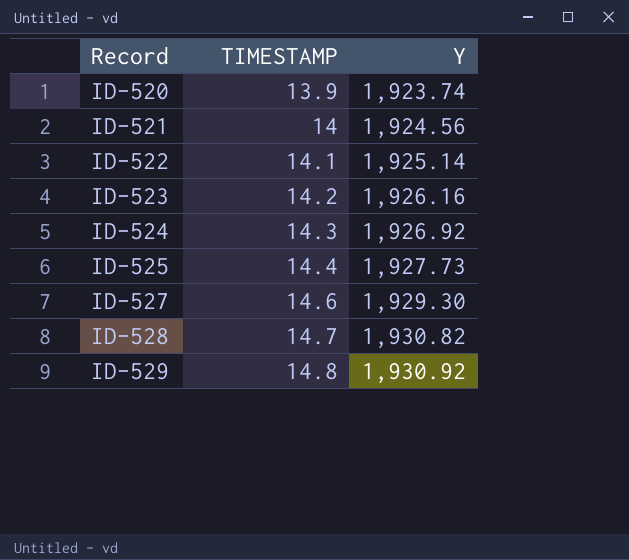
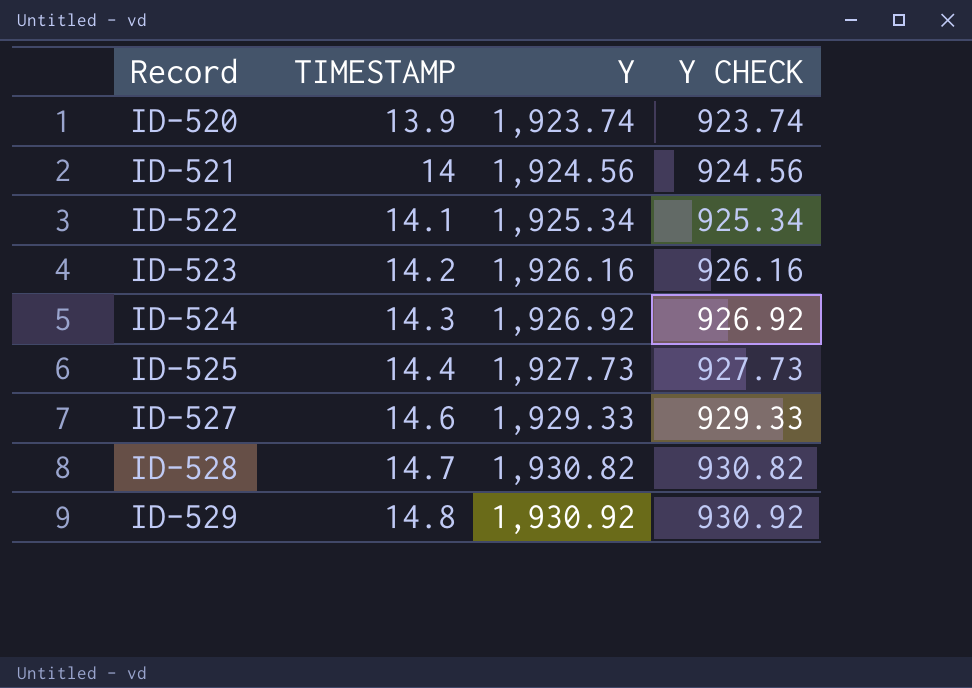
column Y CHECK | formula: none -> [Y] - 1000
ID-522 | Y: 1,925.14 -> 1,925.34
ID-527 | Y: 1,929.30 -> 1,929.33

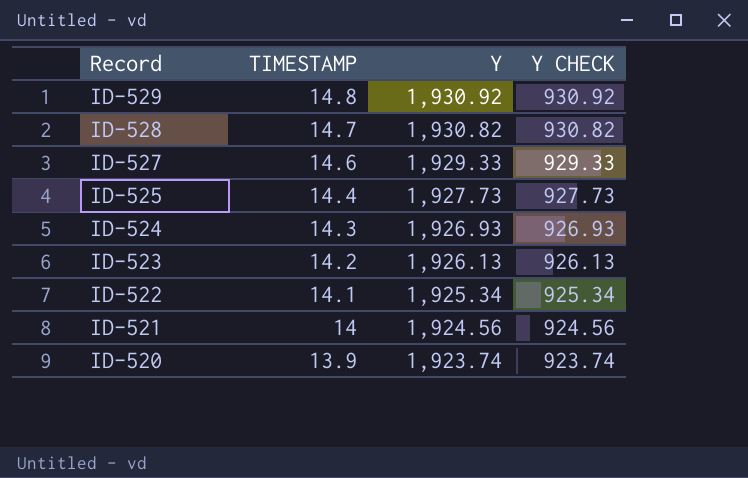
row order: Record ascending -> Record descending
ID-524 | Y: 1,926.92 -> 1,926.93
ID-524 | Y CHECK: 926.92 -> 926.93
ID-523 | Y: 1,926.16 -> 1,926.13
ID-523 | Y CHECK: 926.16 -> 926.13

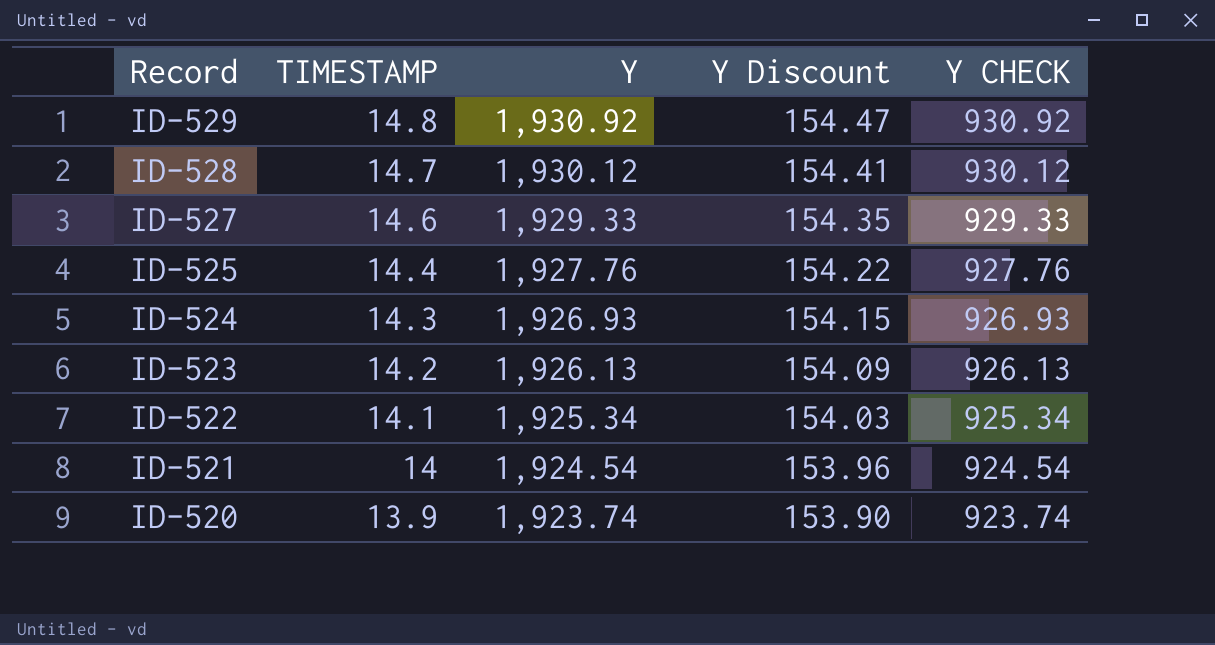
column Y Discount | formula: none -> [Y] * 0.08
ID-528 | Y: 1,930.82 -> 1,930.12
ID-528 | Y CHECK: 930.82 -> 930.12
ID-525 | Y: 1,927.73 -> 1,927.76
ID-525 | Y CHECK: 927.73 -> 927.76
ID-521 | Y: 1,924.56 -> 1,924.54
ID-521 | Y CHECK: 924.56 -> 924.54

